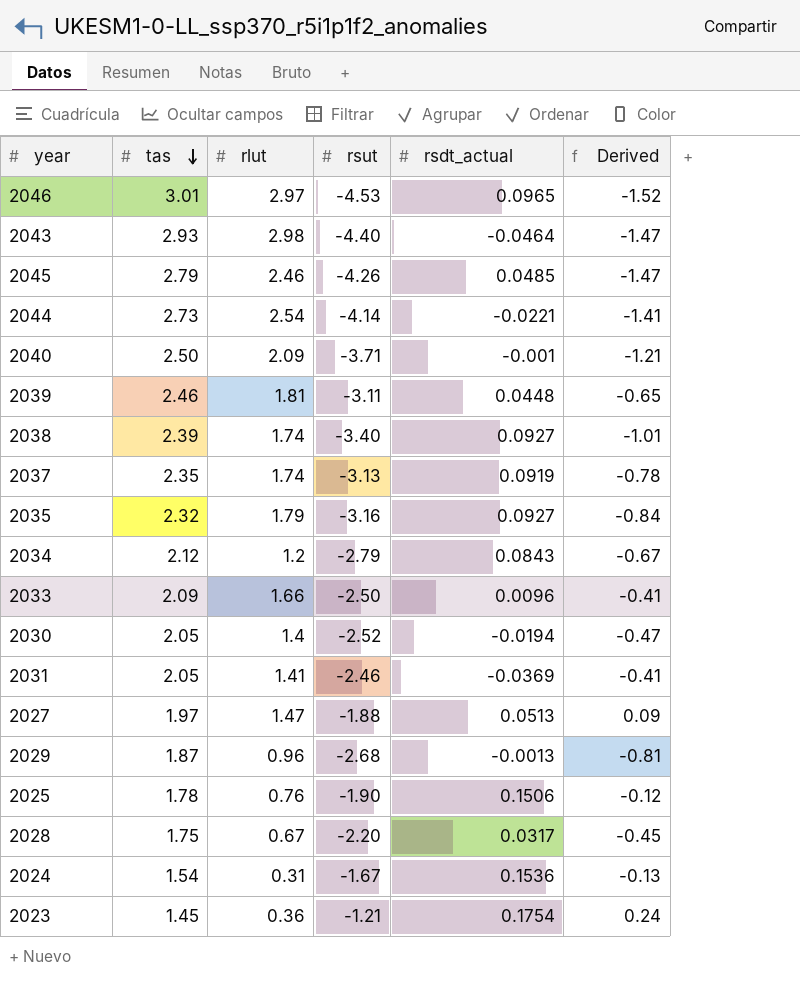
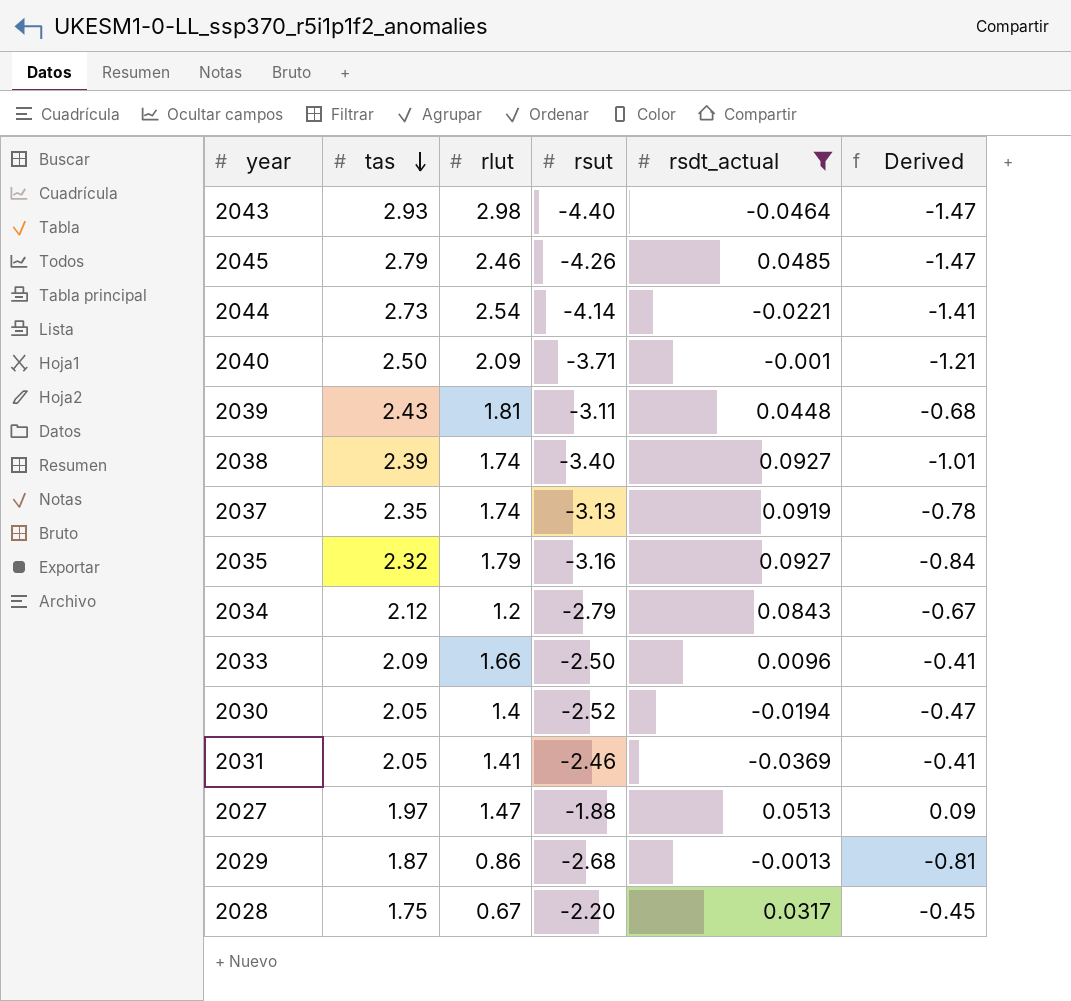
filter: none -> rsdt_actual <= 0.0927
2039 | tas: 2.46 -> 2.43
2039 | Derived: -0.65 -> -0.68
2029 | rlut: 0.96 -> 0.86

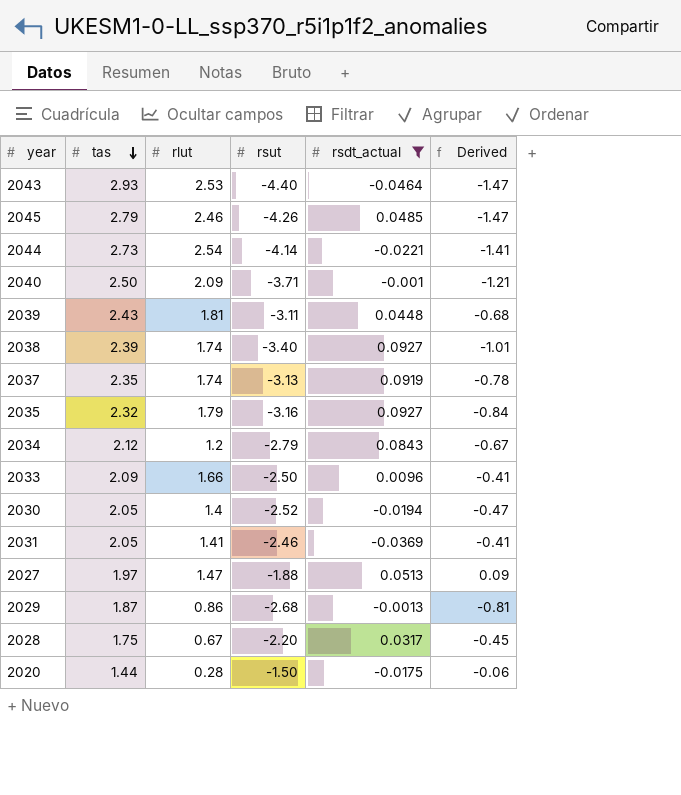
2043 | rlut: 2.98 -> 2.53
row 2020: none -> 1.44 | 0.28 | -1.50 | -0.0175 | -0.06

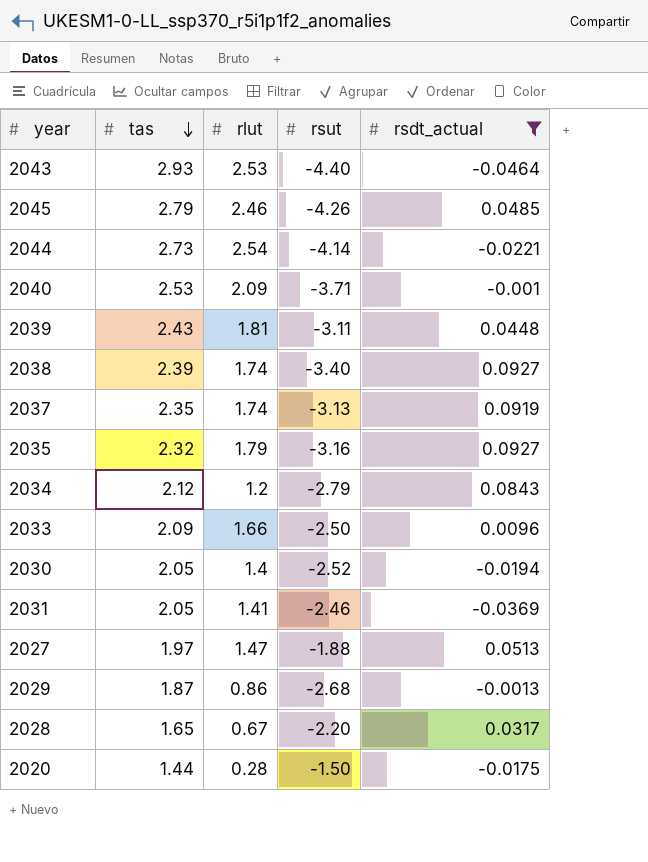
column Derived | formula: [tas] + [rsut] -> none
2040 | tas: 2.50 -> 2.53
2028 | tas: 1.75 -> 1.65

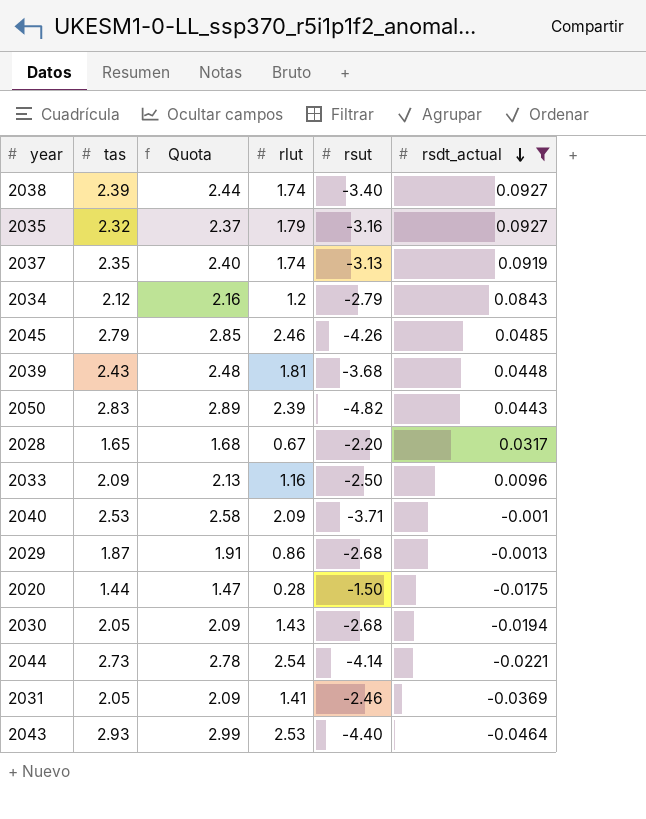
row order: tas descending -> rsdt_actual descending
column Quota | formula: none -> [tas] * 1.02
row 2027: 1.97 | 1.47 | -1.88 | 0.0513 -> none
2039 | rsut: -3.11 -> -3.68
row 2050: none -> 2.83 | 2.89 | 2.39 | -4.82 | 0.0443
2033 | rlut: 1.66 -> 1.16
2030 | rlut: 1.4 -> 1.43
2030 | rsut: -2.52 -> -2.68

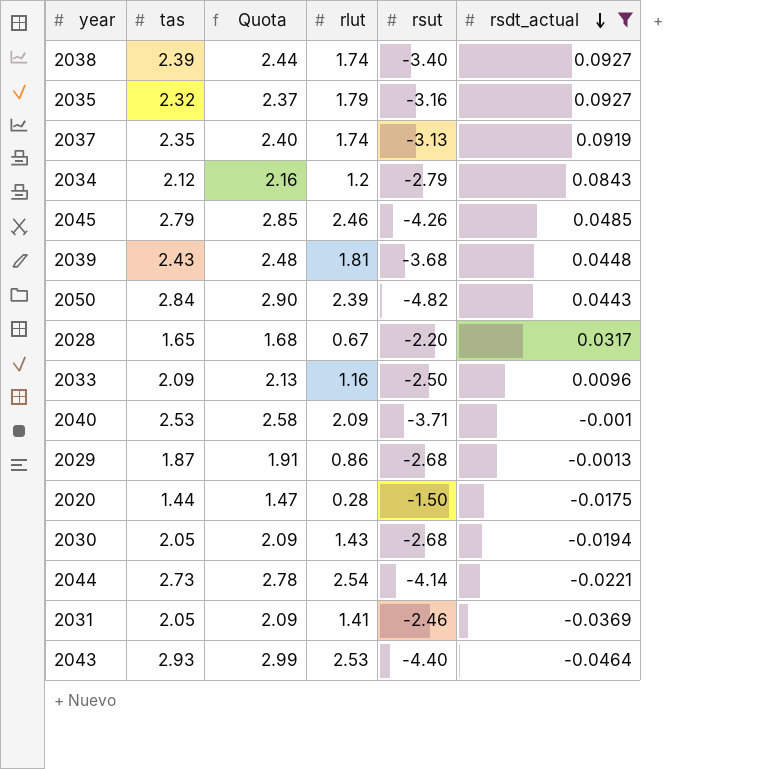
2050 | tas: 2.83 -> 2.84
2050 | Quota: 2.89 -> 2.90

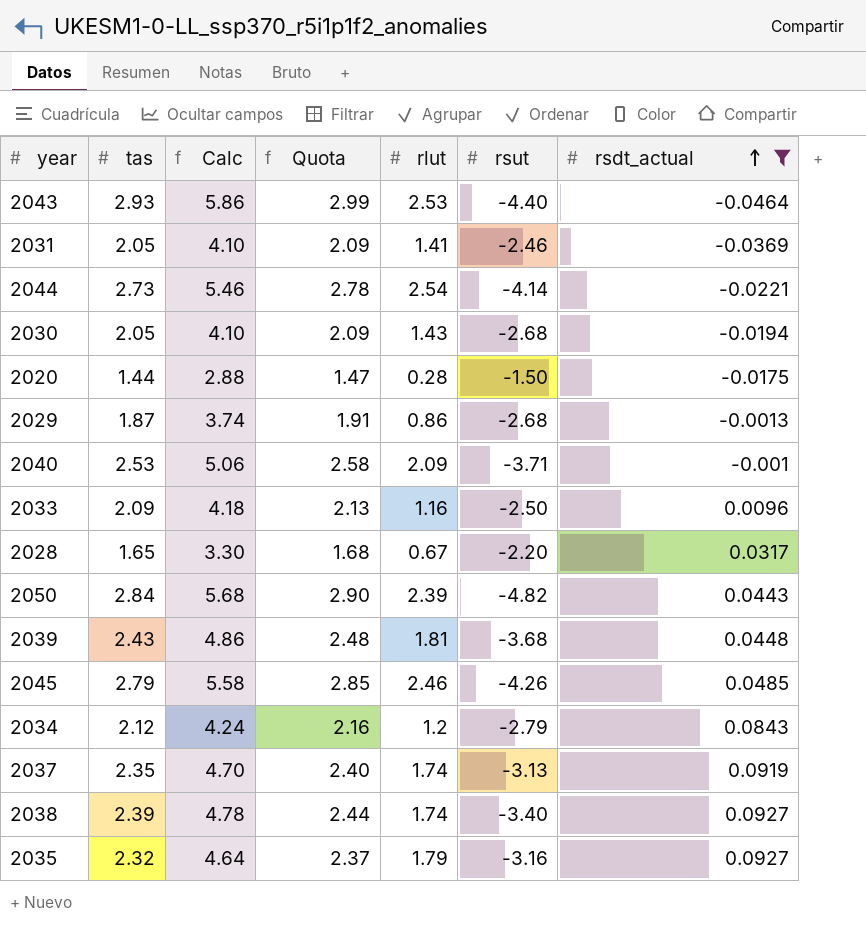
row order: rsdt_actual descending -> rsdt_actual ascending
column Calc | formula: none -> [tas] * 2

